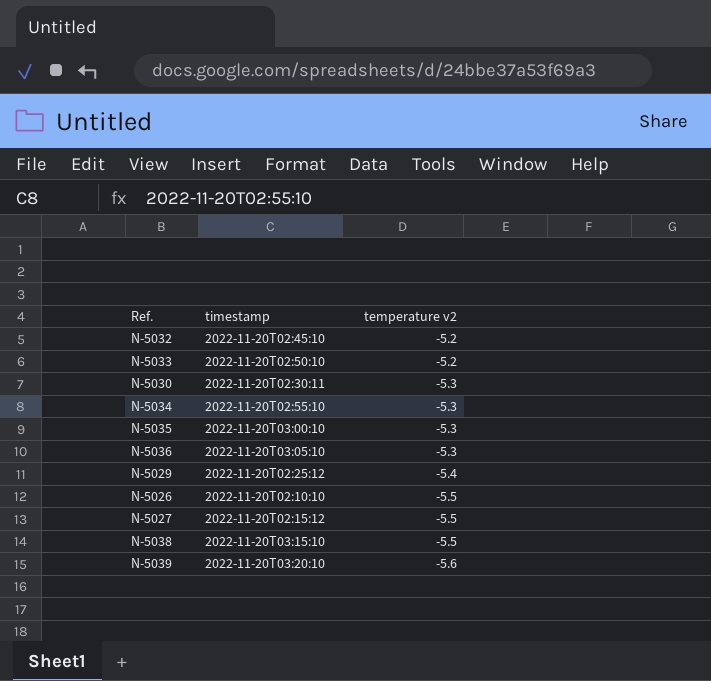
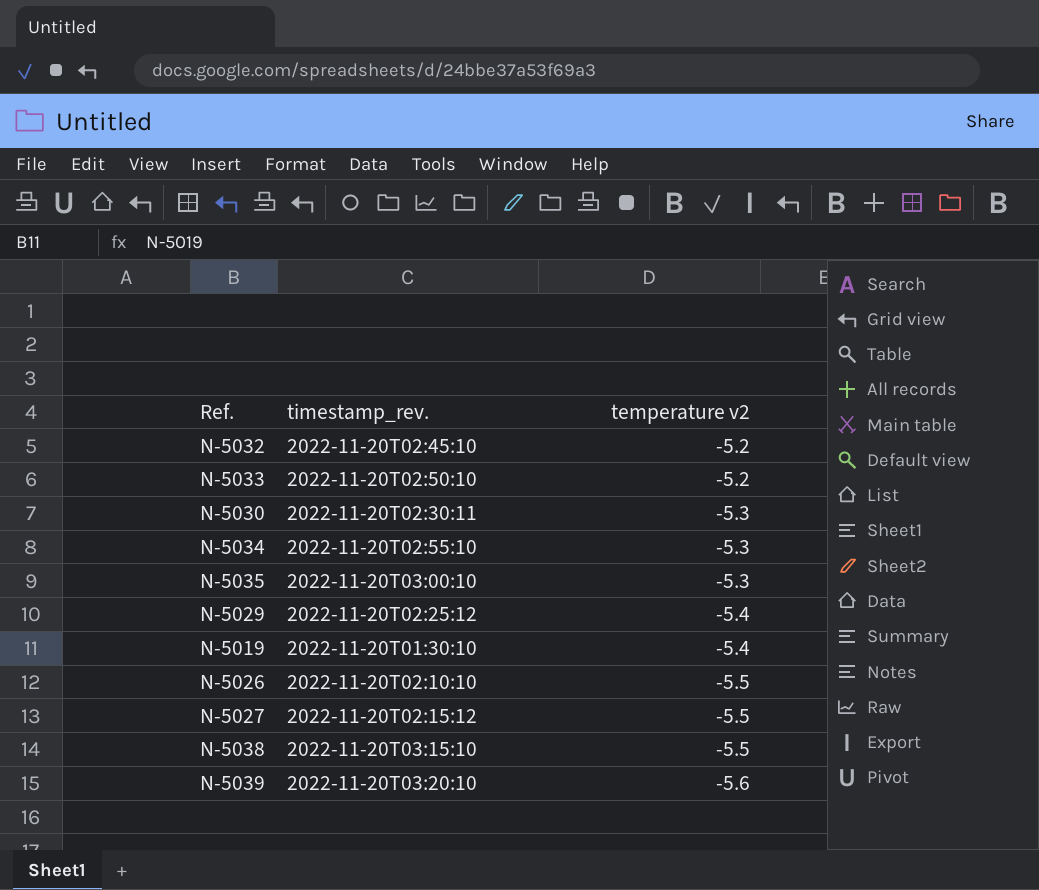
column name: timestamp -> timestamp_rev.
row N-5036: 2022-11-20T03:05:10 | -5.3 -> none
row N-5019: none -> 2022-11-20T01:30:10 | -5.4

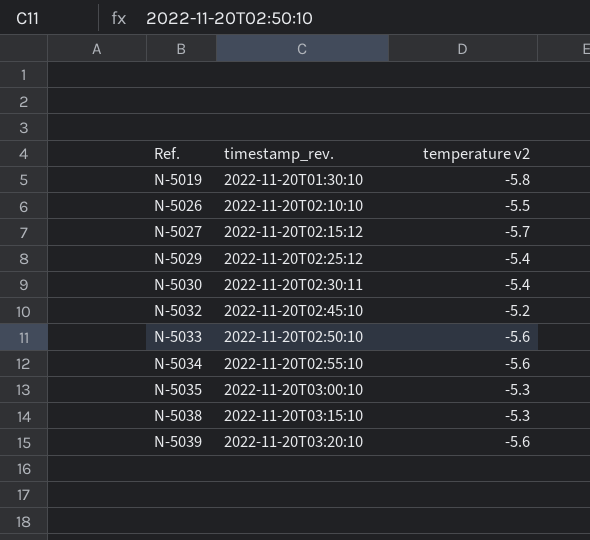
row order: temperature v2 descending -> Ref. ascending
N-5019 | temperature v2: -5.4 -> -5.8
N-5027 | temperature v2: -5.5 -> -5.7
N-5030 | temperature v2: -5.3 -> -5.4
N-5033 | temperature v2: -5.2 -> -5.6
N-5034 | temperature v2: -5.3 -> -5.6
N-5038 | temperature v2: -5.5 -> -5.3

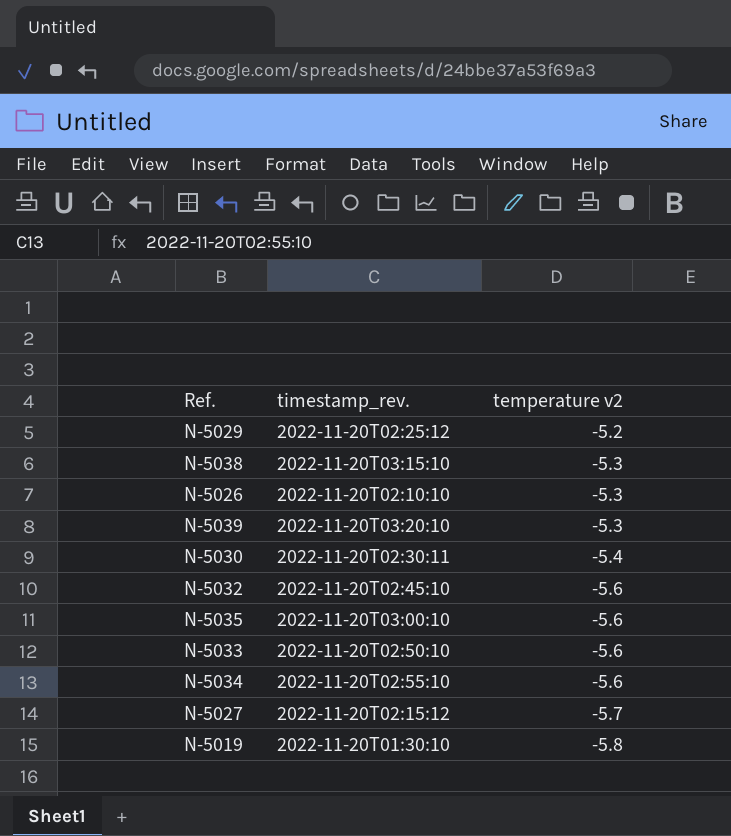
row order: Ref. ascending -> temperature v2 descending
N-5029 | temperature v2: -5.4 -> -5.2
N-5026 | temperature v2: -5.5 -> -5.3
N-5039 | temperature v2: -5.6 -> -5.3
N-5032 | temperature v2: -5.2 -> -5.6
N-5035 | temperature v2: -5.3 -> -5.6

